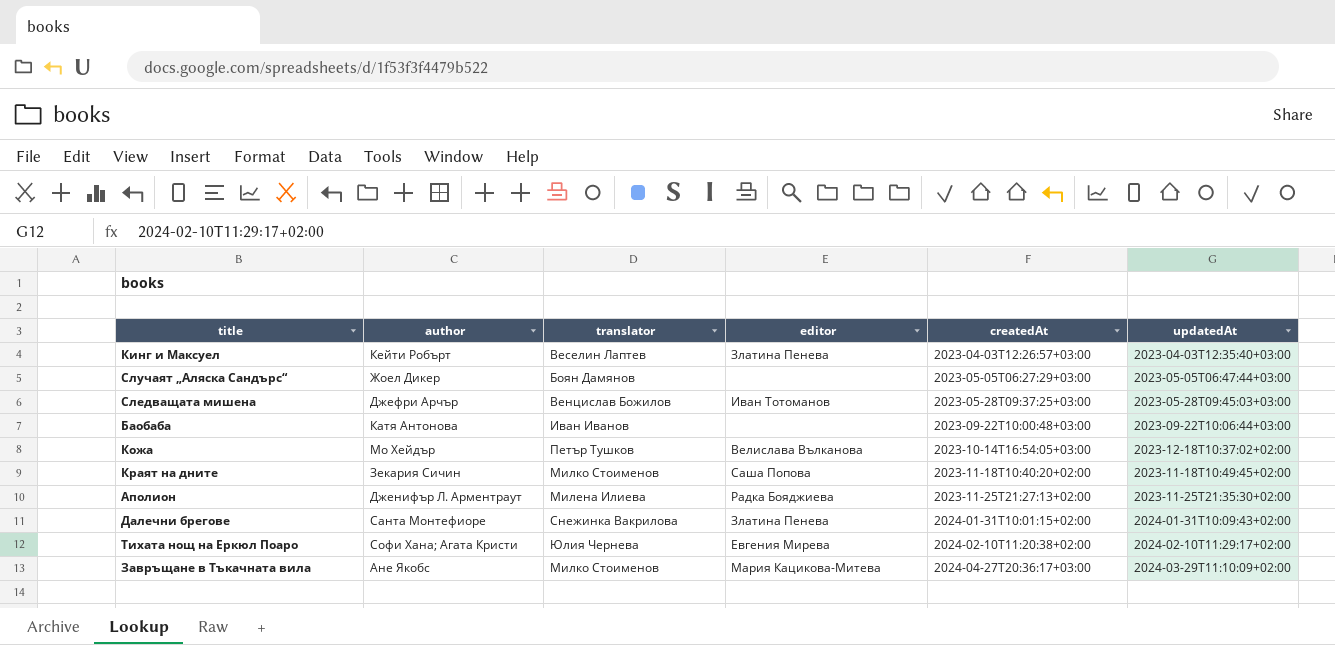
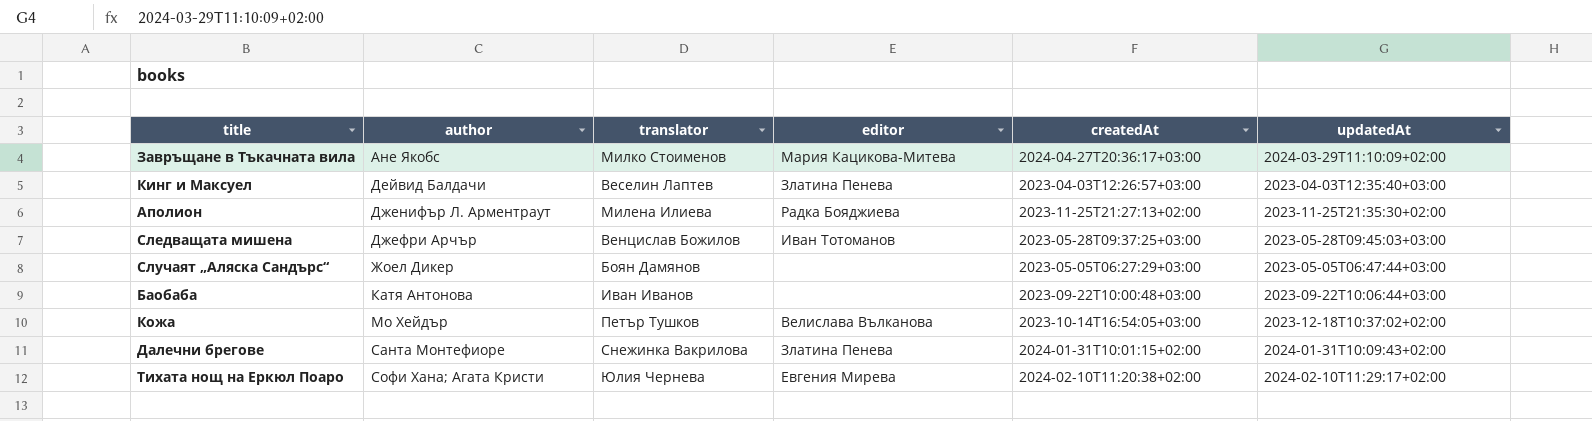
row order: createdAt ascending -> author ascending
row Краят на дните: Зекария Сичин | Милко Стоименов | Саша Попова | 2023-11-18T10:40:20+02:00 | 2023-11-18T10:49:45+02:00 -> none
Кинг и Максуел | author: Кейти Робърт -> Дейвид Балдачи

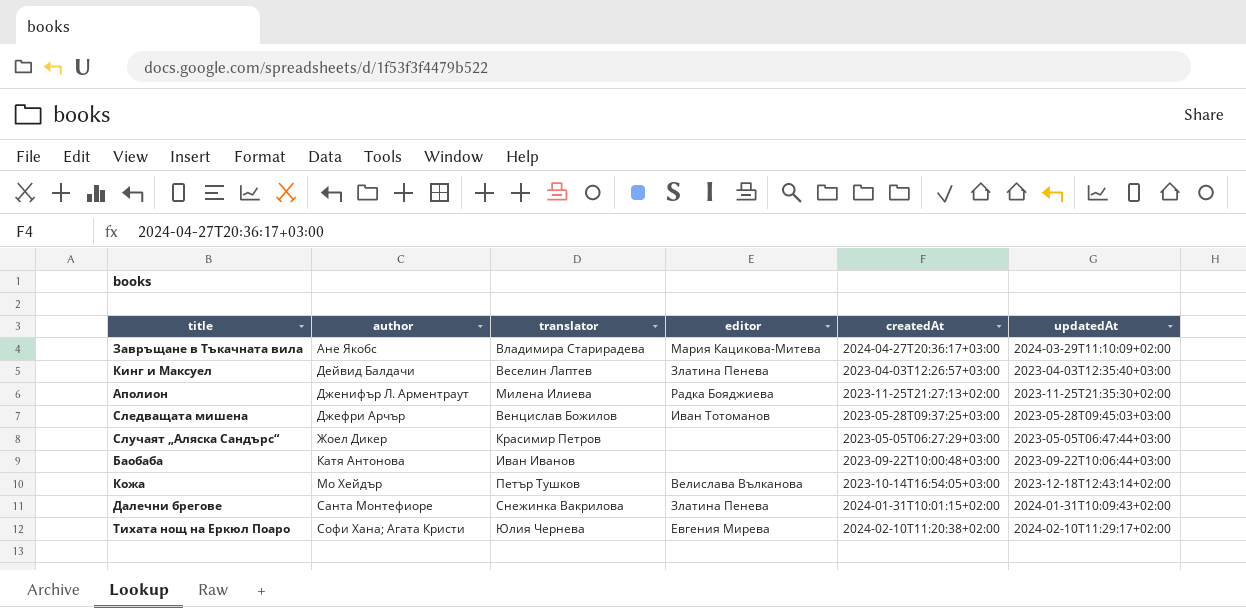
Завръщане в Тъкачната вила | translator: Милко Стоименов -> Владимира Старирадева
Случаят „Аляска Сандърс“ | translator: Боян Дамянов -> Красимир Петров
Кожа | updatedAt: 2023-12-18T10:37:02+02:00 -> 2023-12-18T12:43:14+02:00

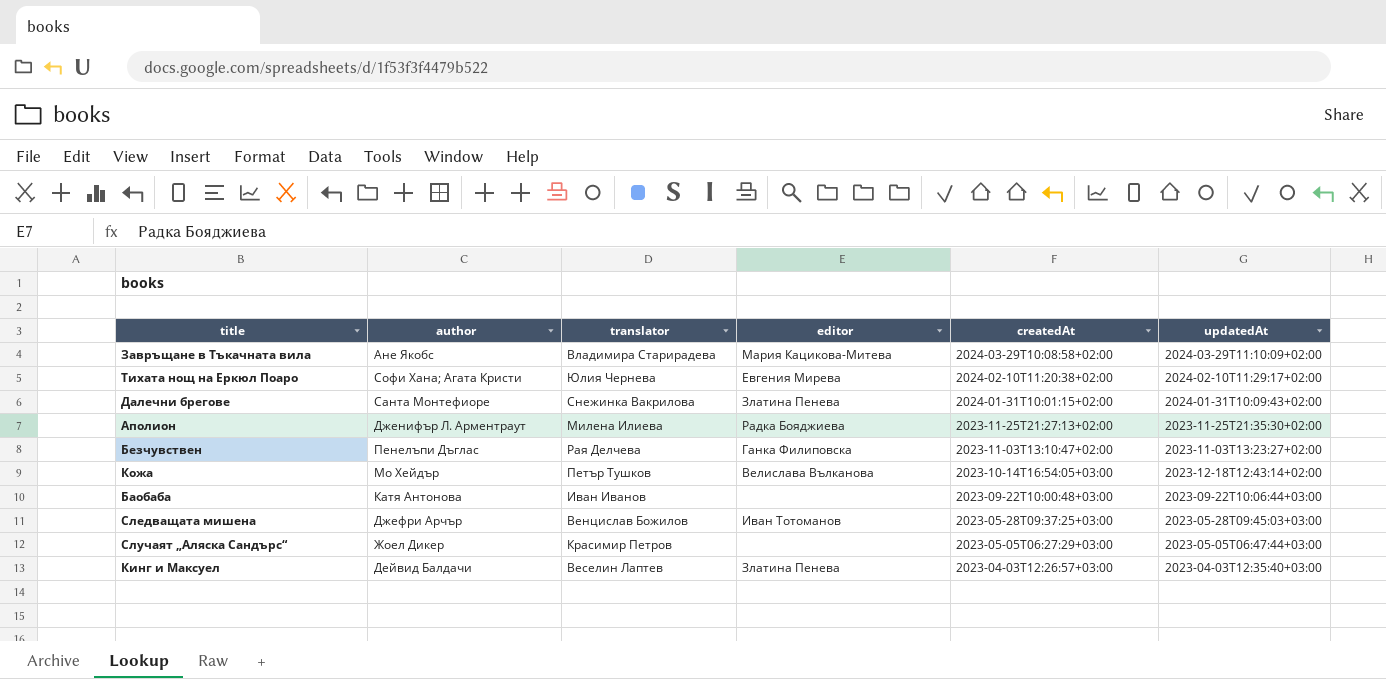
row order: author ascending -> createdAt descending
Завръщане в Тъкачната вила | createdAt: 2024-04-27T20:36:17+03:00 -> 2024-03-29T10:08:58+02:00
row Безчувствен: none -> Пенелъпи Дъглас | Рая Делчева | Ганка Филиповска | 2023-11-03T13:10:47+02:00 | 2023-11-03T13:23:27+02:00

